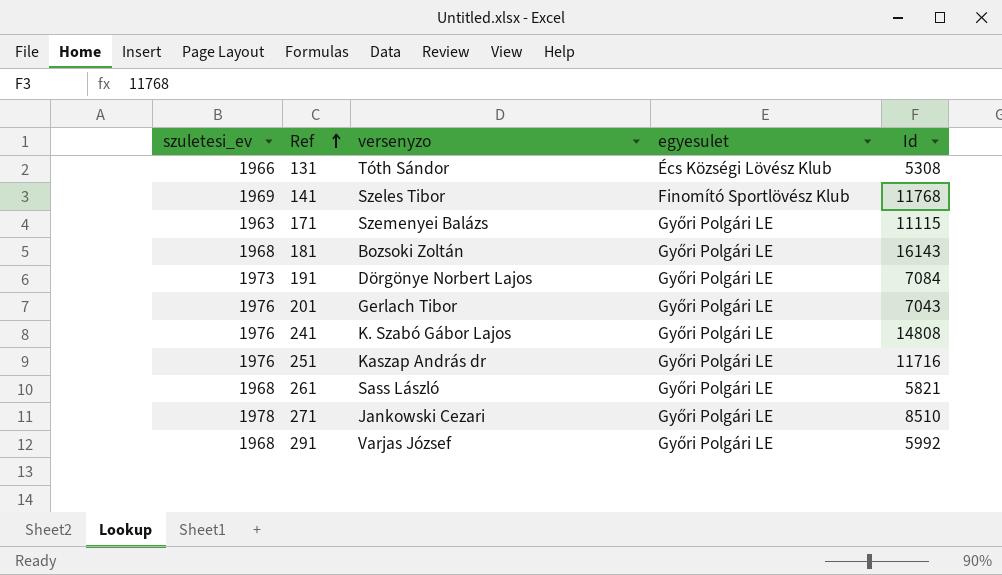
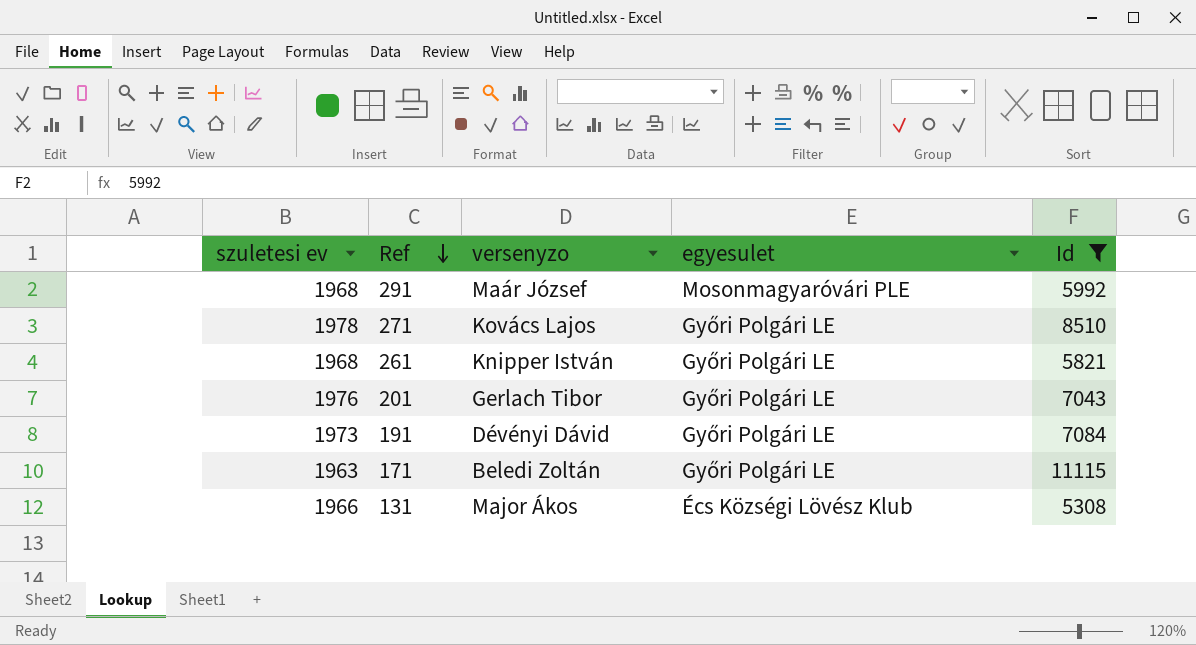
filter: none -> Id <= 11115
row order: Ref ascending -> Ref descending
column name: szuletesi_ev -> szuletesi ev
291 | versenyzo: Varjas József -> Maár József
291 | egyesulet: Győri Polgári LE -> Mosonmagyaróvári PLE
271 | versenyzo: Jankowski Cezari -> Kovács Lajos
261 | versenyzo: Sass László -> Knipper István
191 | versenyzo: Dörgönye Norbert Lajos -> Dévényi Dávid
171 | versenyzo: Szemenyei Balázs -> Beledi Zoltán
131 | versenyzo: Tóth Sándor -> Major Ákos

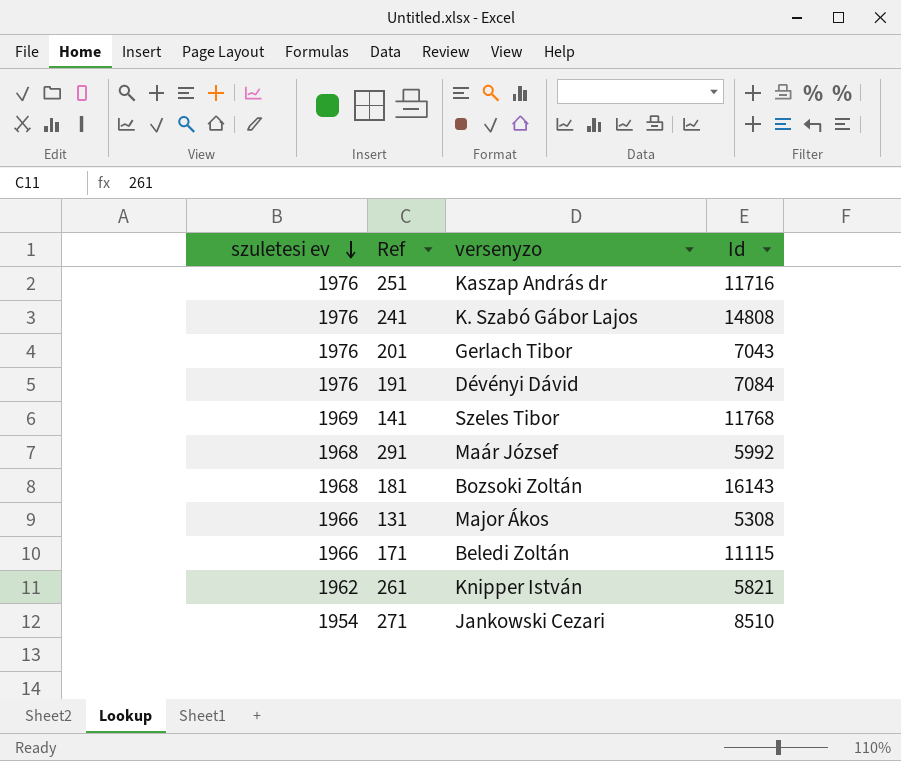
filter: Id <= 11115 -> none
row order: Ref descending -> szuletesi ev descending
column egyesulet | position: 4 -> none
191 | szuletesi ev: 1973 -> 1976
171 | szuletesi ev: 1963 -> 1966
261 | szuletesi ev: 1968 -> 1962
271 | szuletesi ev: 1978 -> 1954
271 | versenyzo: Kovács Lajos -> Jankowski Cezari

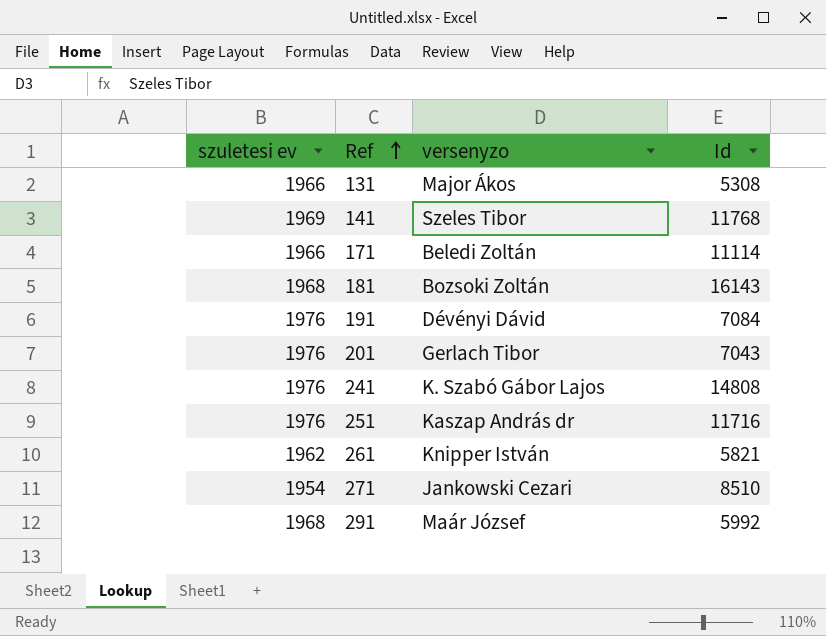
row order: szuletesi ev descending -> Ref ascending
171 | Id: 11115 -> 11114

